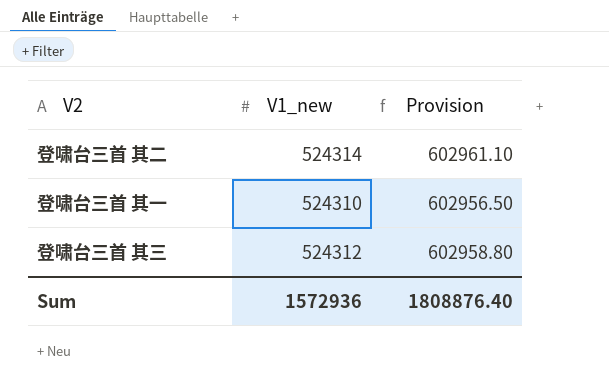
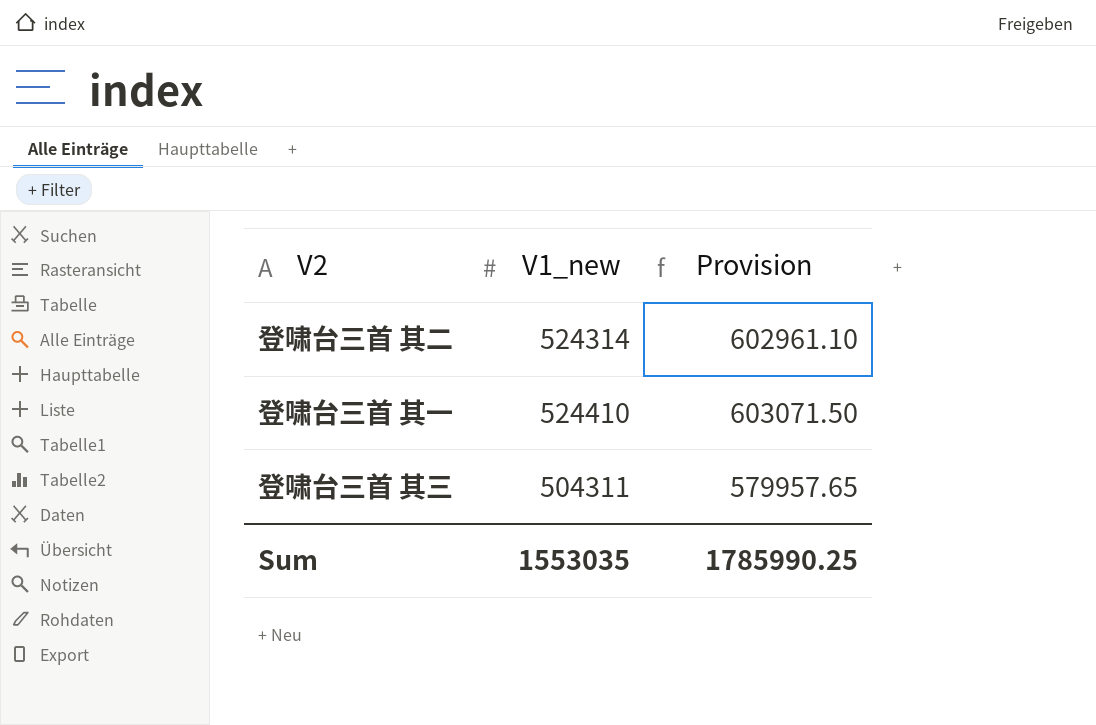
登啸台三首 其一 | V1_new: 524310 -> 524410
登啸台三首 其一 | Provision: 602956.50 -> 603071.50
登啸台三首 其三 | V1_new: 524312 -> 504311
登啸台三首 其三 | Provision: 602958.80 -> 579957.65
Sum | V1_new: 1572936 -> 1553035
Sum | Provision: 1808876.40 -> 1785990.25

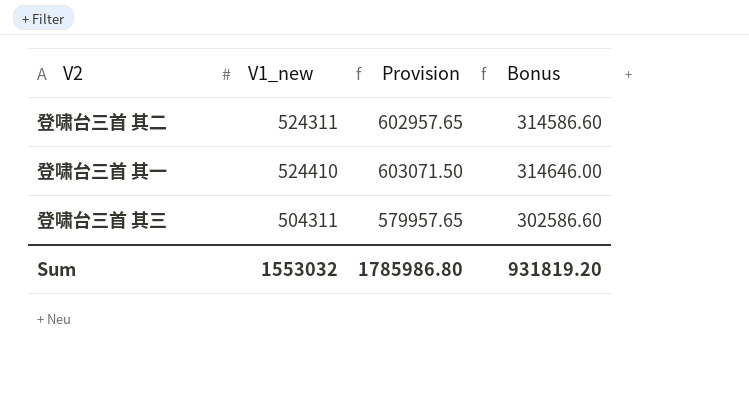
column Bonus | formula: none -> [V1_new] * 0.6
登啸台三首 其二 | V1_new: 524314 -> 524311
登啸台三首 其二 | Provision: 602961.10 -> 602957.65
Sum | V1_new: 1553035 -> 1553032
Sum | Provision: 1785990.25 -> 1785986.80

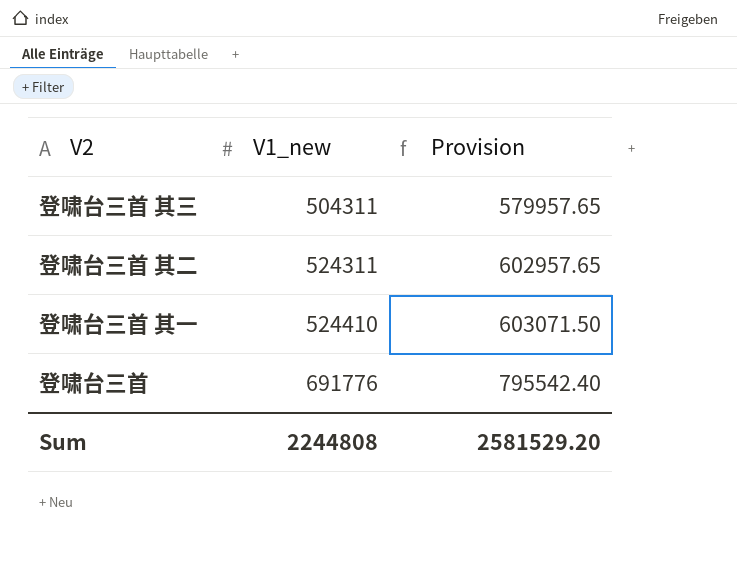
row order: none -> V1_new ascending
column Bonus | formula: [V1_new] * 0.6 -> none
row 登啸台三首: none -> 691776 | 795542.40
Sum | V1_new: 1553032 -> 2244808
Sum | Provision: 1785986.80 -> 2581529.20

